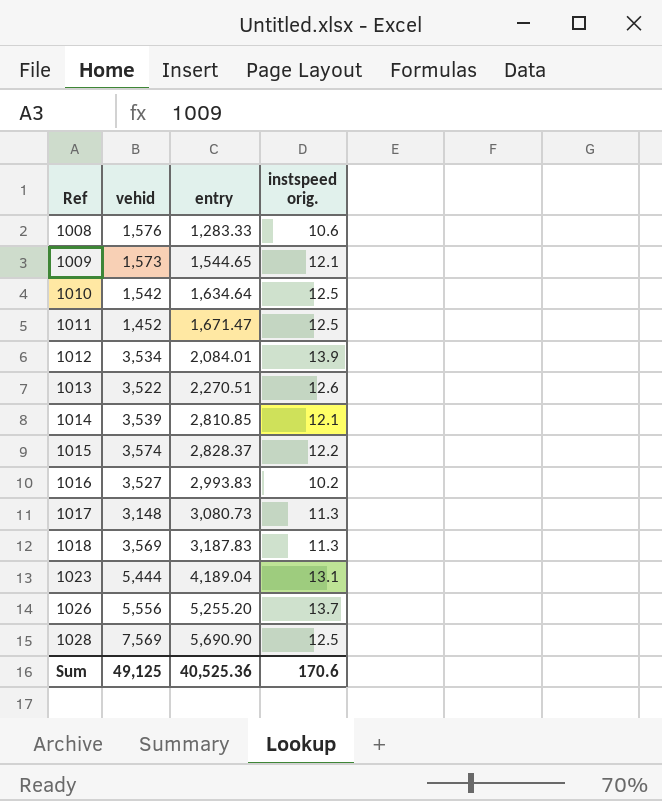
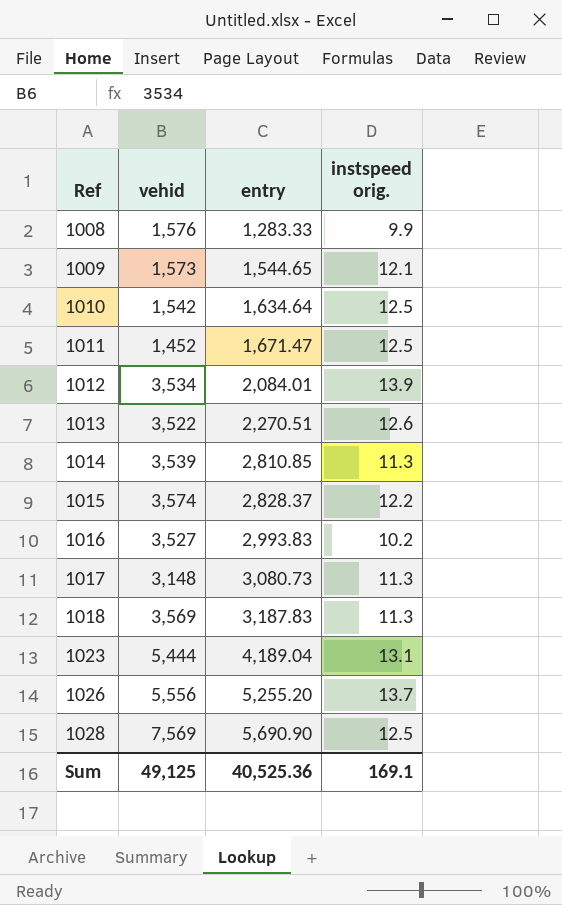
1008 | instspeed orig.: 10.6 -> 9.9
1014 | instspeed orig.: 12.1 -> 11.3
Sum | instspeed orig.: 170.6 -> 169.1

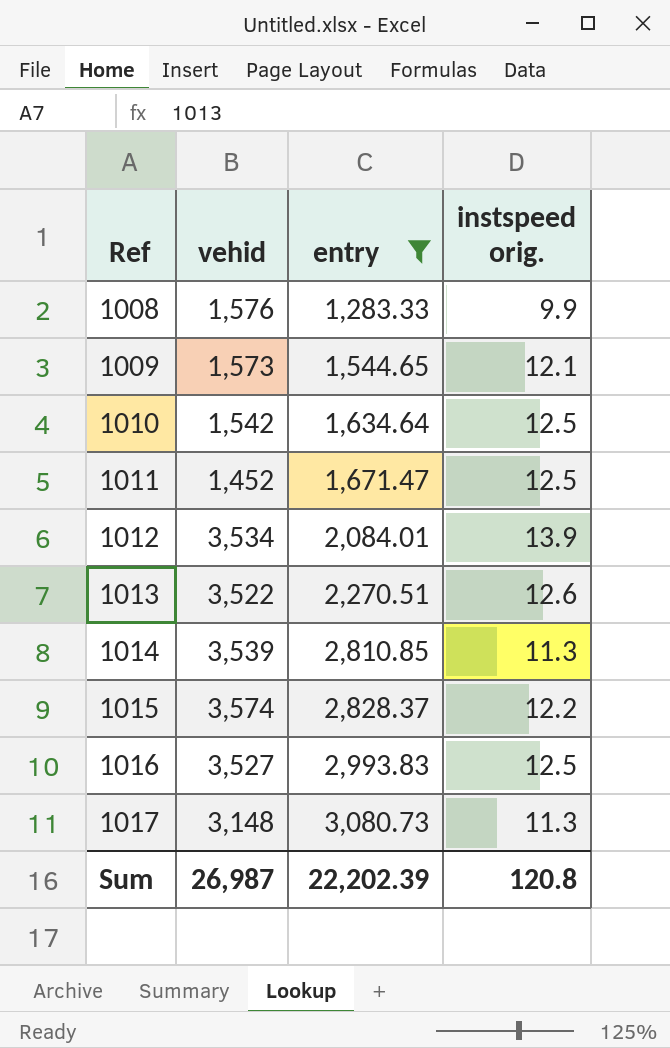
filter: none -> entry <= 3,080.73
1016 | instspeed orig.: 10.2 -> 12.5
Sum | vehid: 49,125 -> 26,987
Sum | entry: 40,525.36 -> 22,202.39
Sum | instspeed orig.: 169.1 -> 120.8

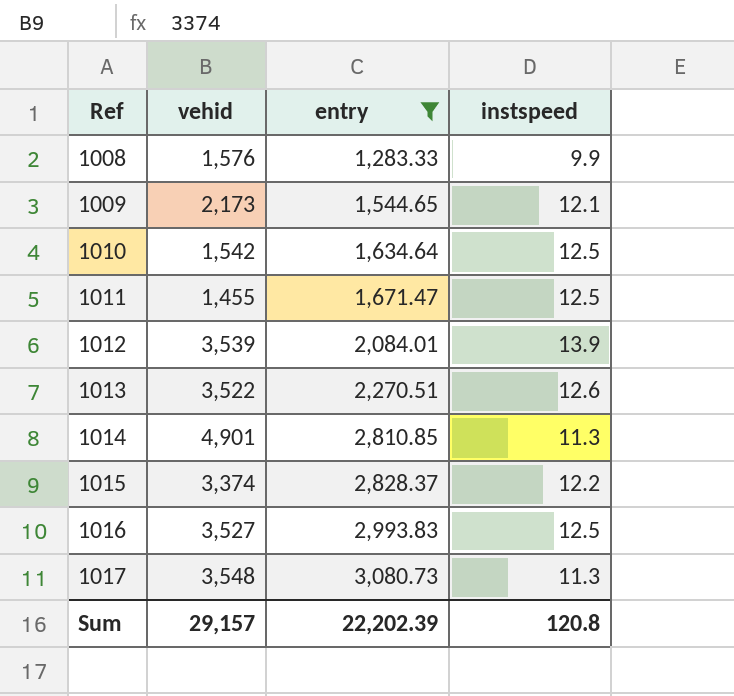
column name: instspeed orig. -> instspeed
1009 | vehid: 1,573 -> 2,173
1011 | vehid: 1,452 -> 1,455
1012 | vehid: 3,534 -> 3,539
1014 | vehid: 3,539 -> 4,901
1015 | vehid: 3,574 -> 3,374
1017 | vehid: 3,148 -> 3,548
Sum | vehid: 26,987 -> 29,157

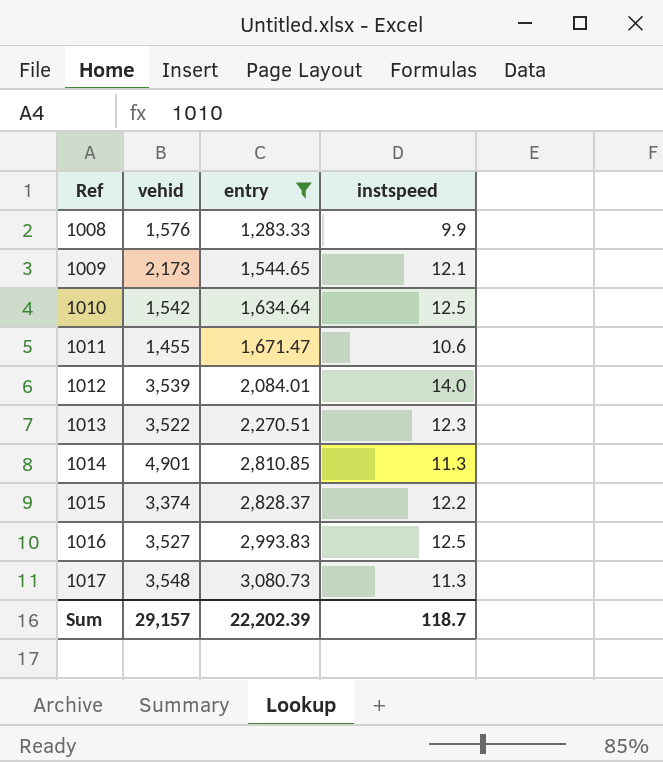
1011 | instspeed: 12.5 -> 10.6
1012 | instspeed: 13.9 -> 14.0
1013 | instspeed: 12.6 -> 12.3
Sum | instspeed: 120.8 -> 118.7

